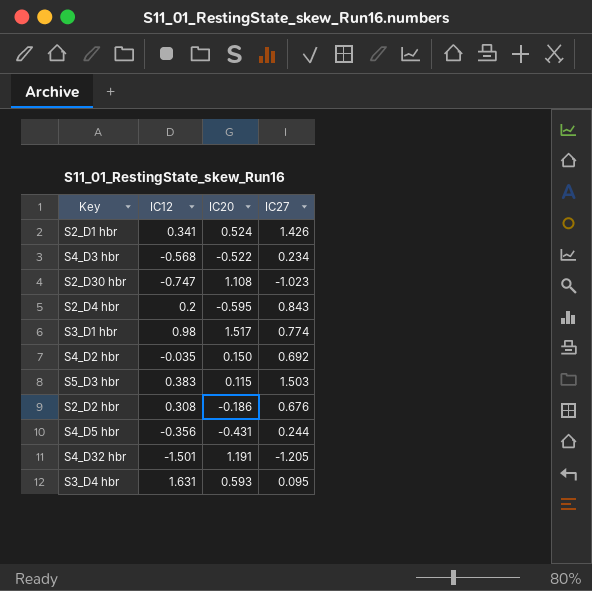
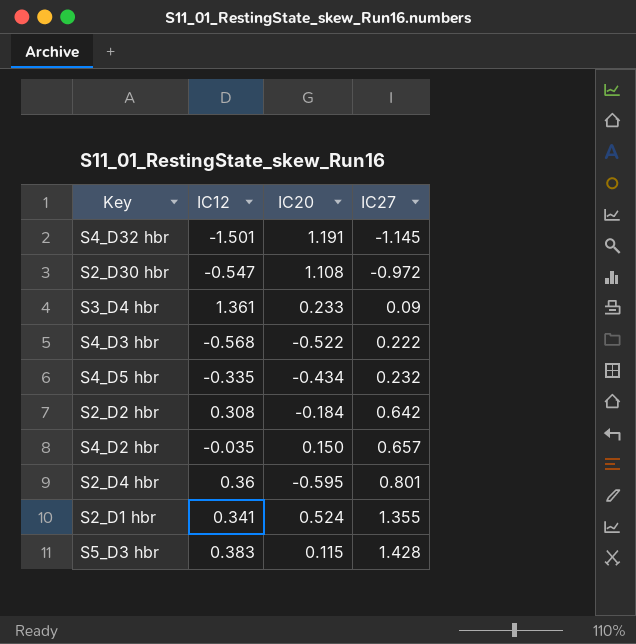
row order: none -> IC27 ascending
row S3_D1 hbr: 0.98 | 1.517 | 0.774 -> none
S4_D32 hbr | IC27: -1.205 -> -1.145
S2_D30 hbr | IC12: -0.747 -> -0.547
S2_D30 hbr | IC27: -1.023 -> -0.972
S3_D4 hbr | IC12: 1.631 -> 1.361
S3_D4 hbr | IC20: 0.593 -> 0.233
S3_D4 hbr | IC27: 0.095 -> 0.09
S4_D3 hbr | IC27: 0.234 -> 0.222
S4_D5 hbr | IC12: -0.356 -> -0.335
S4_D5 hbr | IC20: -0.431 -> -0.434
S4_D5 hbr | IC27: 0.244 -> 0.232
S2_D2 hbr | IC20: -0.186 -> -0.184
S2_D2 hbr | IC27: 0.676 -> 0.642
S4_D2 hbr | IC27: 0.692 -> 0.657
S2_D4 hbr | IC12: 0.2 -> 0.36
S2_D4 hbr | IC27: 0.843 -> 0.801
S2_D1 hbr | IC27: 1.426 -> 1.355
S5_D3 hbr | IC27: 1.503 -> 1.428

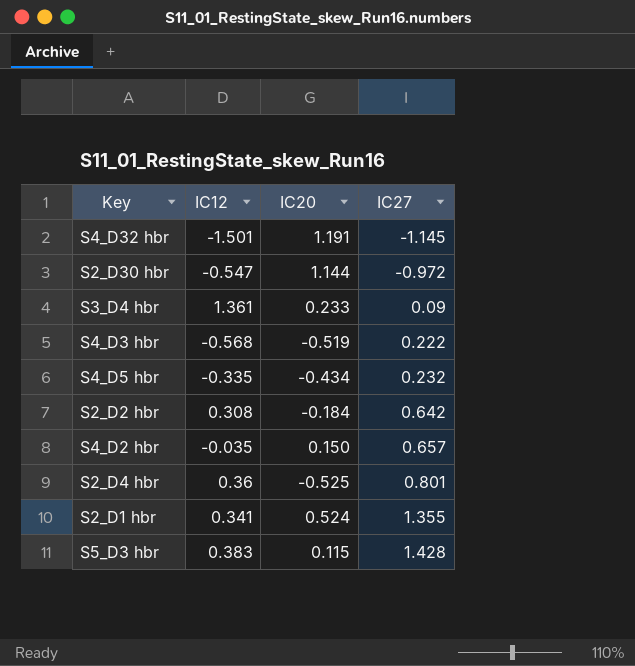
S2_D30 hbr | IC20: 1.108 -> 1.144
S4_D3 hbr | IC20: -0.522 -> -0.519
S2_D4 hbr | IC20: -0.595 -> -0.525

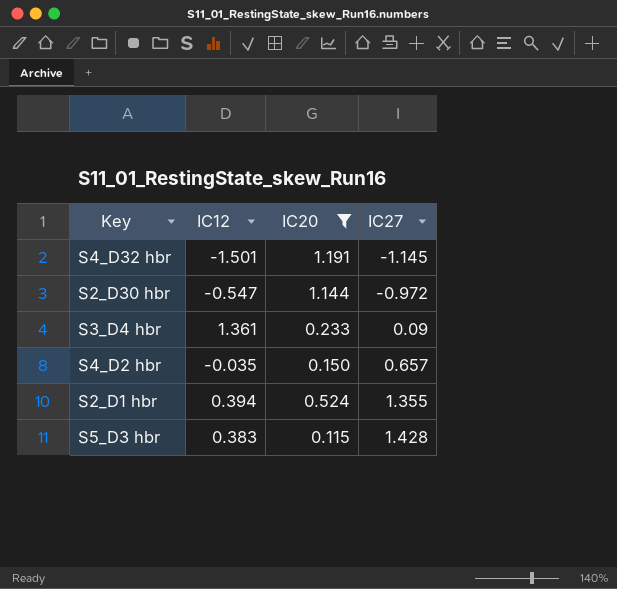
filter: none -> IC20 >= 0.115
S2_D1 hbr | IC12: 0.341 -> 0.394

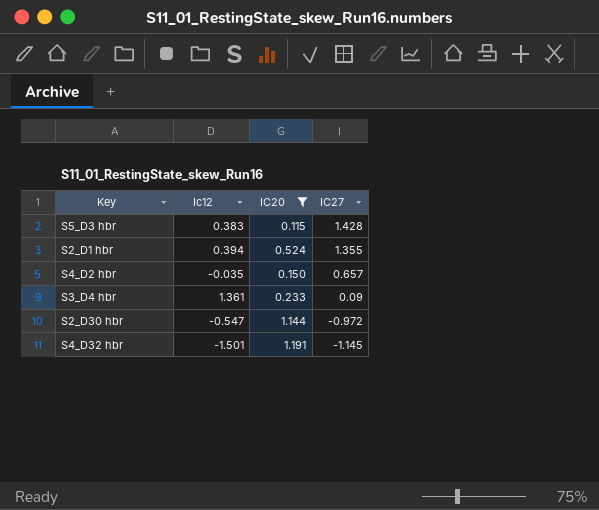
row order: IC27 ascending -> IC27 descending
column name: IC12 -> Ic12

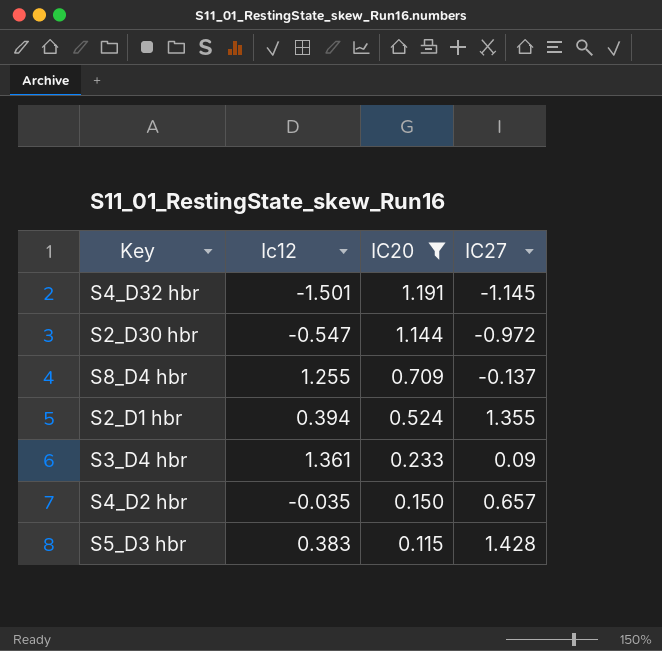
row order: IC27 descending -> IC20 descending
row S8_D4 hbr: none -> 1.255 | 0.709 | -0.137

